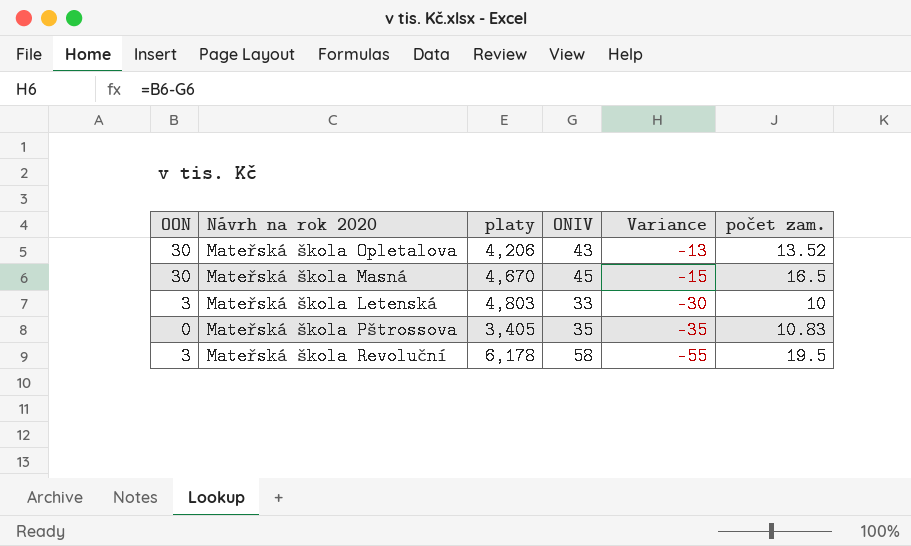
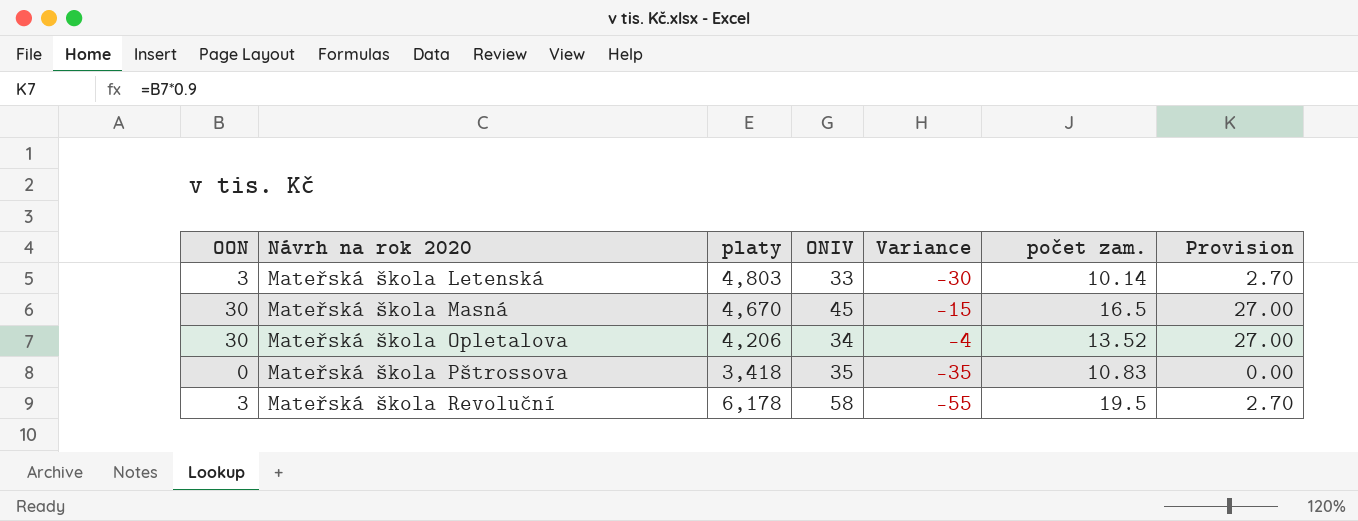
row order: Variance descending -> Návrh na rok 2020 ascending
column Provision | formula: none -> [OON] * 0.9
Mateřská škola Letenská | počet zam.: 10 -> 10.14
Mateřská škola Opletalova | ONIV: 43 -> 34
Mateřská škola Opletalova | Variance: -13 -> -4
Mateřská škola Pštrossova | platy: 3,405 -> 3,418

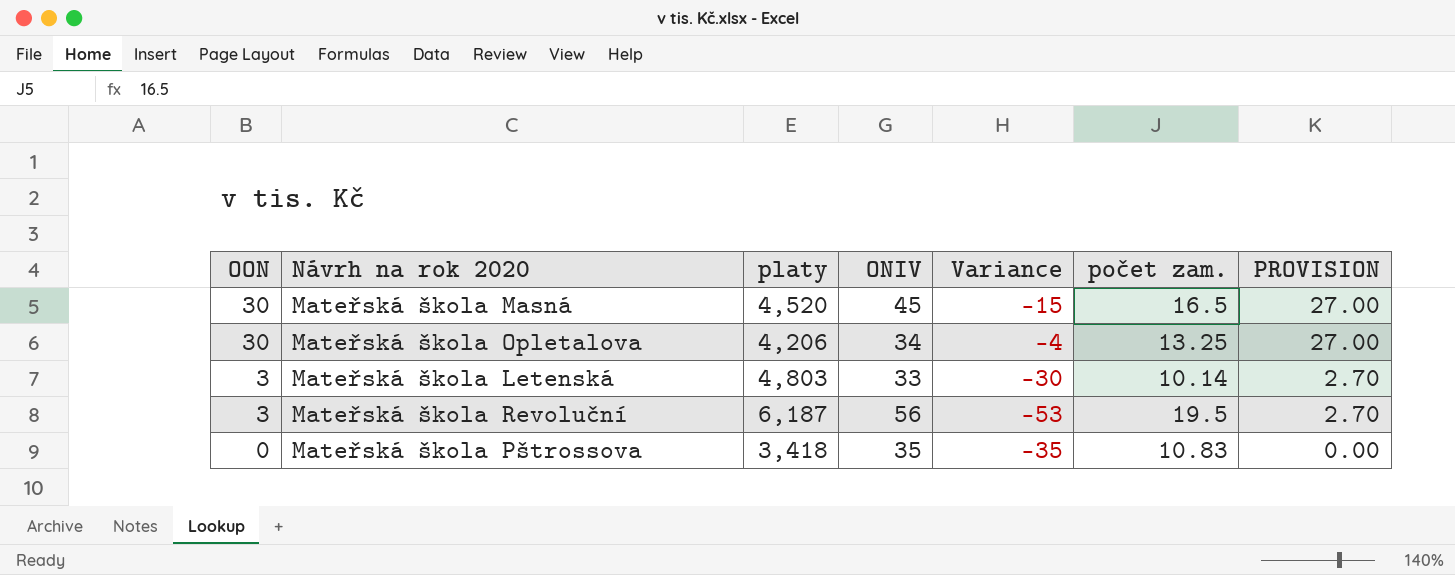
row order: Návrh na rok 2020 ascending -> OON descending
column name: Provision -> PROVISION
Mateřská škola Masná | platy: 4,670 -> 4,520
Mateřská škola Opletalova | počet zam.: 13.52 -> 13.25
Mateřská škola Revoluční | platy: 6,178 -> 6,187
Mateřská škola Revoluční | ONIV: 58 -> 56
Mateřská škola Revoluční | Variance: -55 -> -53

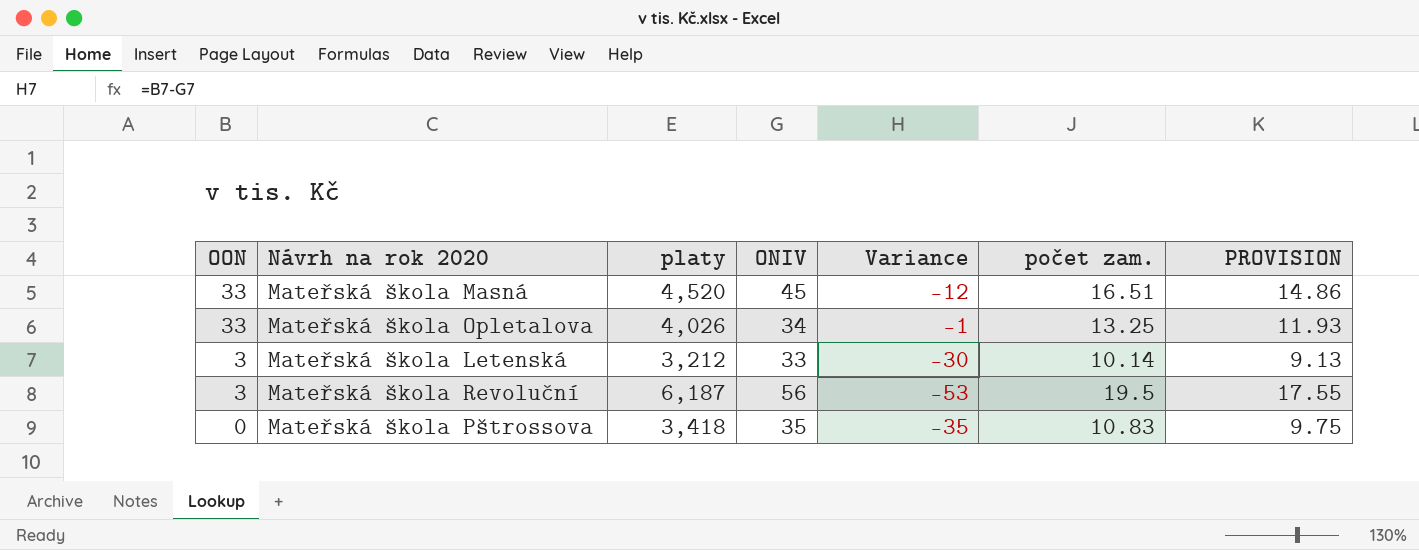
column PROVISION | formula: [OON] * 0.9 -> [počet zam.] * 0.9
Mateřská škola Masná | OON: 30 -> 33
Mateřská škola Masná | Variance: -15 -> -12
Mateřská škola Masná | počet zam.: 16.5 -> 16.51
Mateřská škola Opletalova | OON: 30 -> 33
Mateřská škola Opletalova | platy: 4,206 -> 4,026
Mateřská škola Opletalova | Variance: -4 -> -1
Mateřská škola Letenská | platy: 4,803 -> 3,212

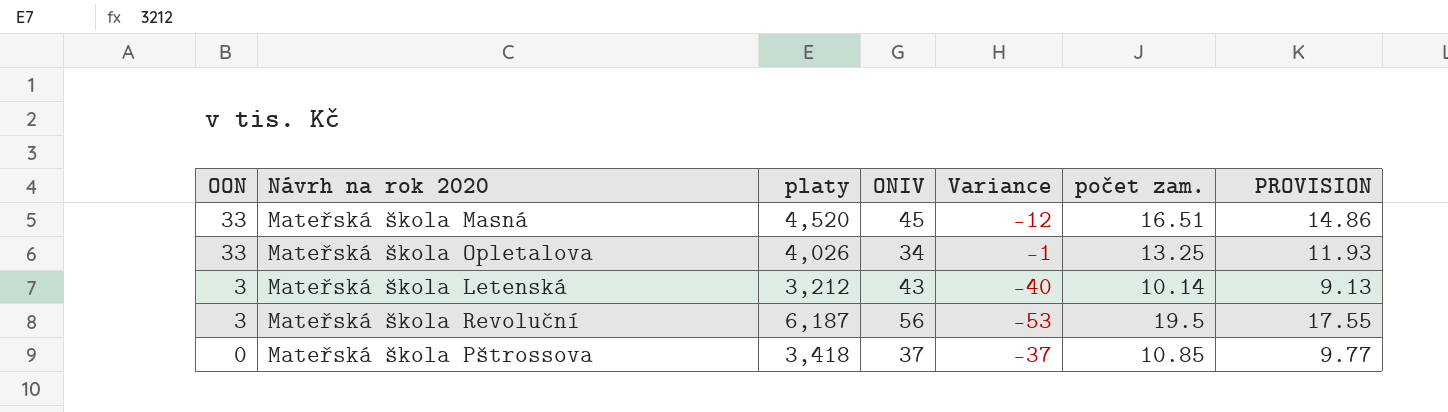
Mateřská škola Letenská | ONIV: 33 -> 43
Mateřská škola Letenská | Variance: -30 -> -40
Mateřská škola Pštrossova | ONIV: 35 -> 37
Mateřská škola Pštrossova | Variance: -35 -> -37
Mateřská škola Pštrossova | počet zam.: 10.83 -> 10.85
Mateřská škola Pštrossova | PROVISION: 9.75 -> 9.77

